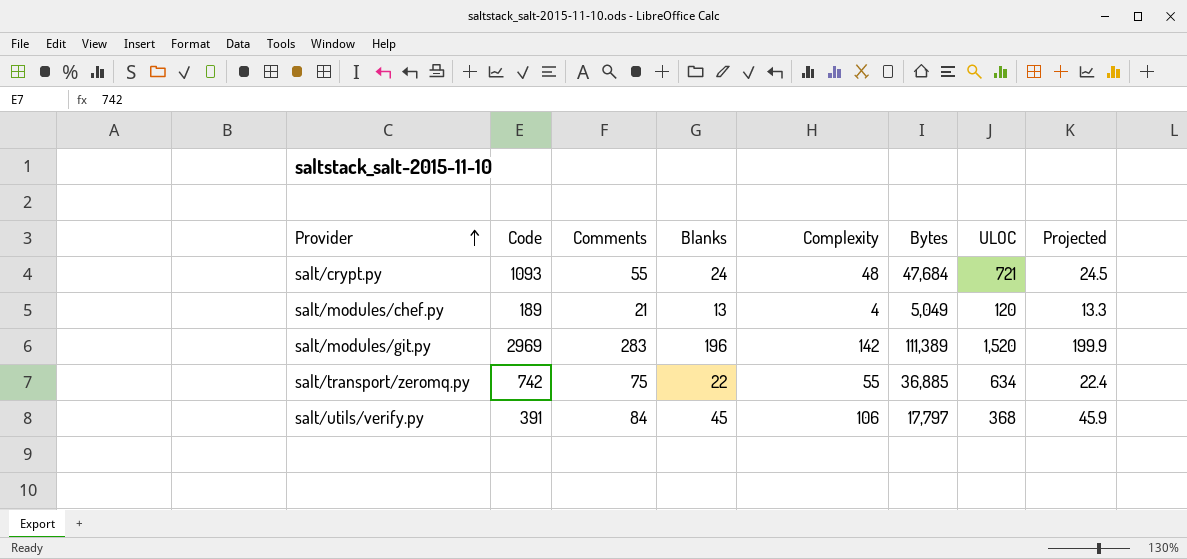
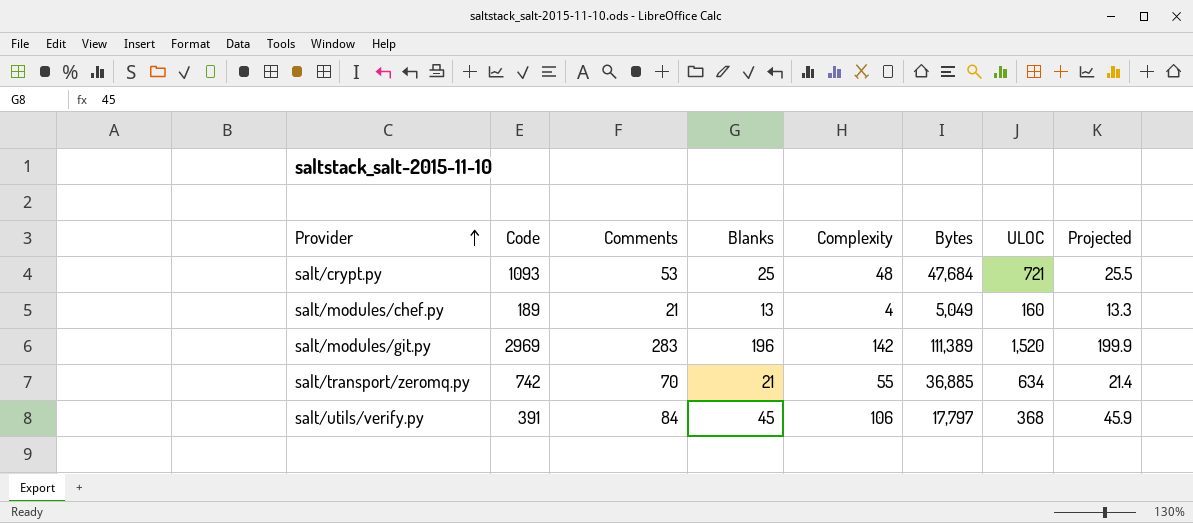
salt/crypt.py | Comments: 55 -> 53
salt/crypt.py | Blanks: 24 -> 25
salt/crypt.py | Projected: 24.5 -> 25.5
salt/modules/chef.py | ULOC: 120 -> 160
salt/transport/zeromq.py | Comments: 75 -> 70
salt/transport/zeromq.py | Blanks: 22 -> 21
salt/transport/zeromq.py | Projected: 22.4 -> 21.4

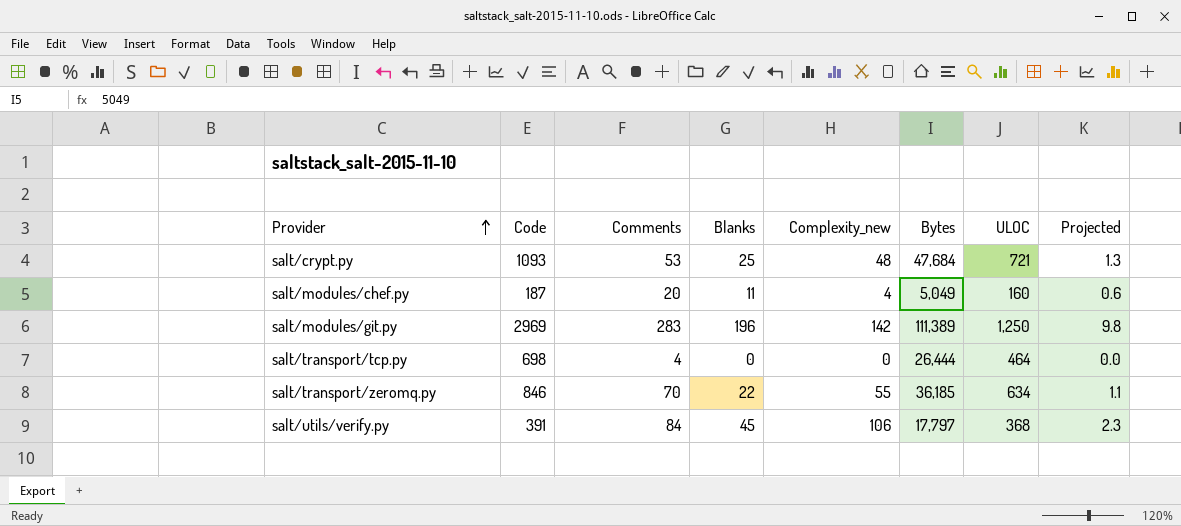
column name: Complexity -> Complexity_new
column Projected | formula: [Blanks] * 1.02 -> [Blanks] * 0.05
salt/modules/chef.py | Code: 189 -> 187
salt/modules/chef.py | Comments: 21 -> 20
salt/modules/chef.py | Blanks: 13 -> 11
salt/modules/git.py | ULOC: 1,520 -> 1,250
row salt/transport/tcp.py: none -> 698 | 4 | 0 | 0 | 26,444 | 464 | 0.0
salt/transport/zeromq.py | Code: 742 -> 846
salt/transport/zeromq.py | Blanks: 21 -> 22
salt/transport/zeromq.py | Bytes: 36,885 -> 36,185

